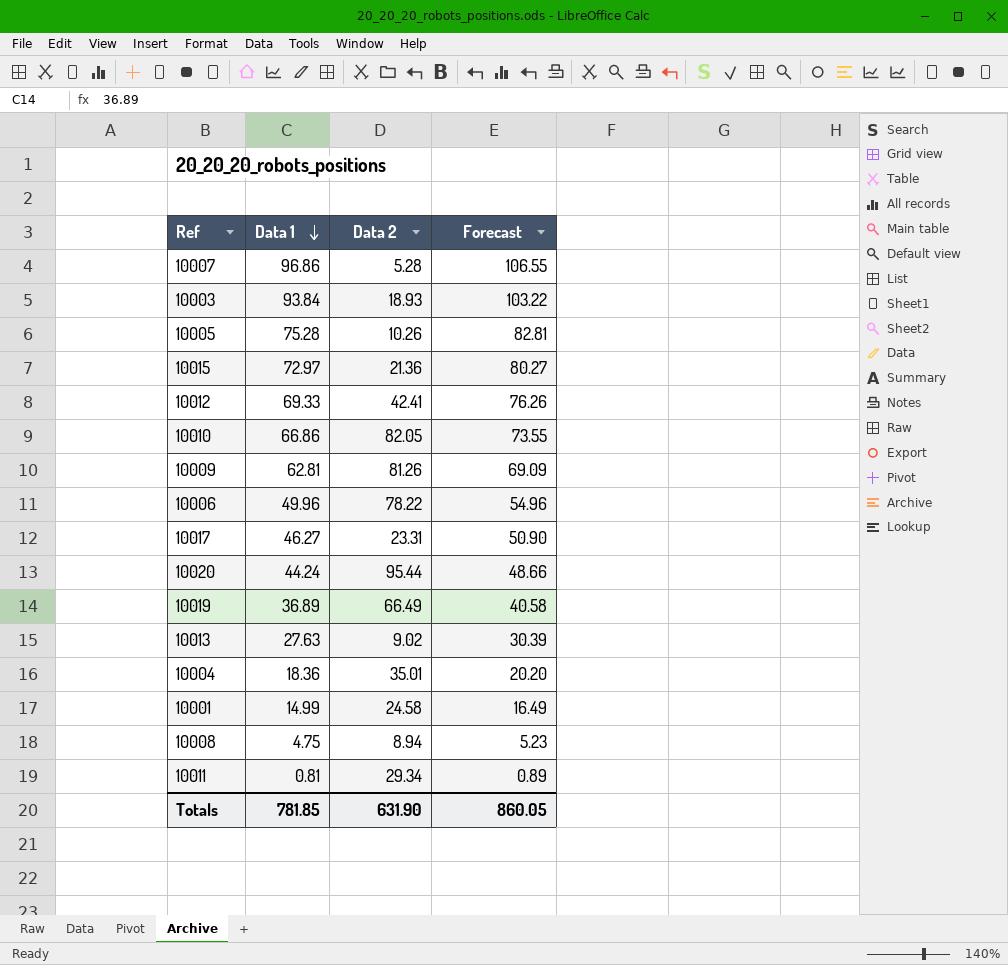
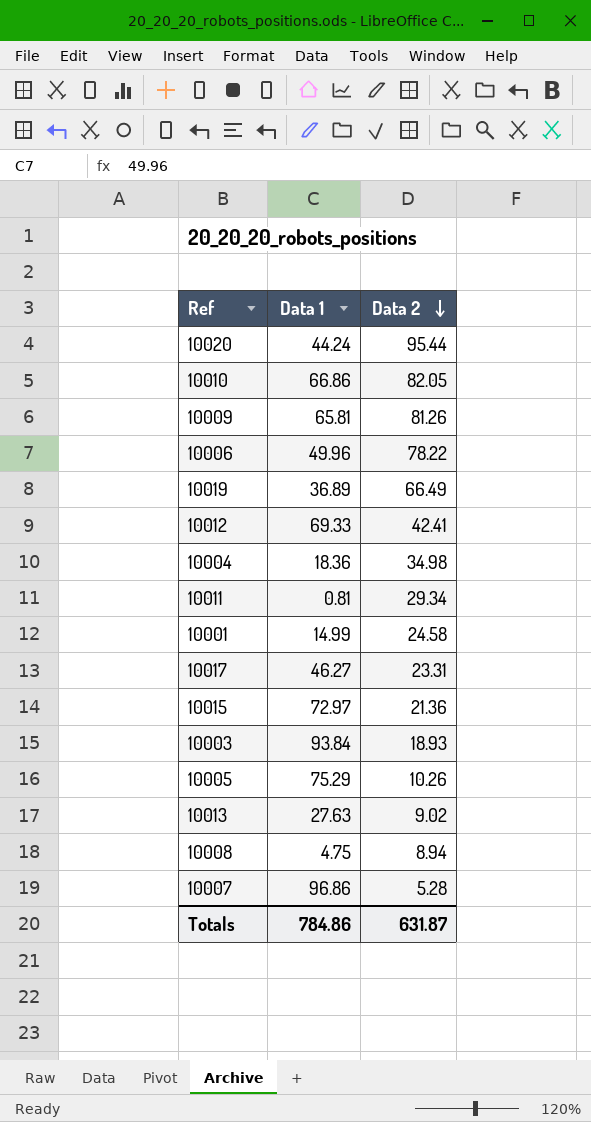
row order: Data 1 descending -> Data 2 descending
column Forecast | formula: [Data 1] * 1.1 -> none
10009 | Data 1: 62.81 -> 65.81
10004 | Data 2: 35.01 -> 34.98
10005 | Data 1: 75.28 -> 75.29
Totals | Data 1: 781.85 -> 784.86
Totals | Data 2: 631.90 -> 631.87

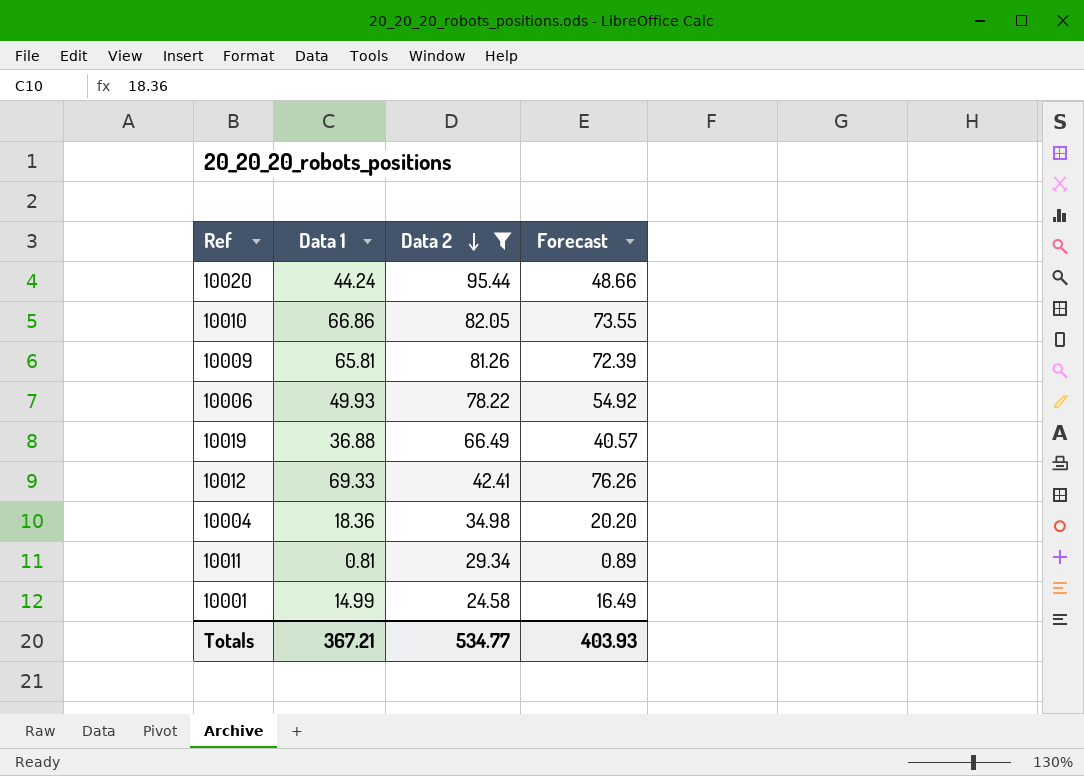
filter: none -> Data 2 >= 24.58
column Forecast | formula: none -> [Data 1] * 1.1
10006 | Data 1: 49.96 -> 49.93
10019 | Data 1: 36.89 -> 36.88
Totals | Data 1: 784.86 -> 367.21
Totals | Data 2: 631.87 -> 534.77

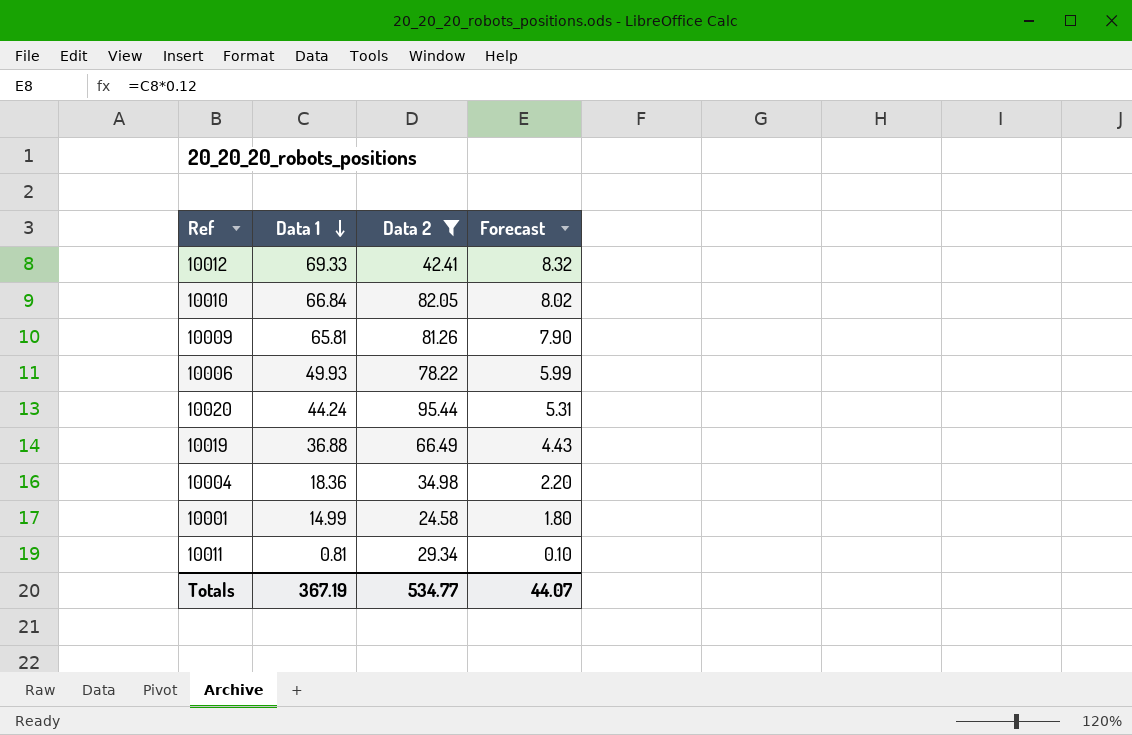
row order: Data 2 descending -> Data 1 descending
column Forecast | formula: [Data 1] * 1.1 -> [Data 1] * 0.12
10010 | Data 1: 66.86 -> 66.84
Totals | Data 1: 367.21 -> 367.19
Totals | Forecast: 403.93 -> 44.07

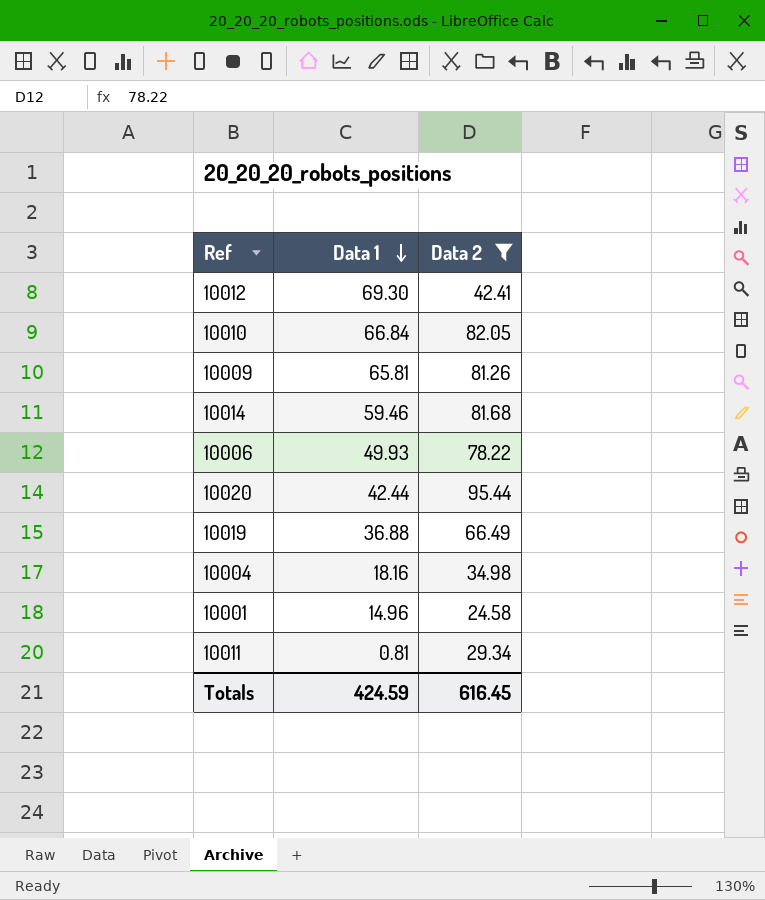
column Forecast | formula: [Data 1] * 0.12 -> none
10012 | Data 1: 69.33 -> 69.30
row 10014: none -> 59.46 | 81.68
10020 | Data 1: 44.24 -> 42.44
10004 | Data 1: 18.36 -> 18.16
10001 | Data 1: 14.99 -> 14.96
Totals | Data 1: 367.19 -> 424.59
Totals | Data 2: 534.77 -> 616.45

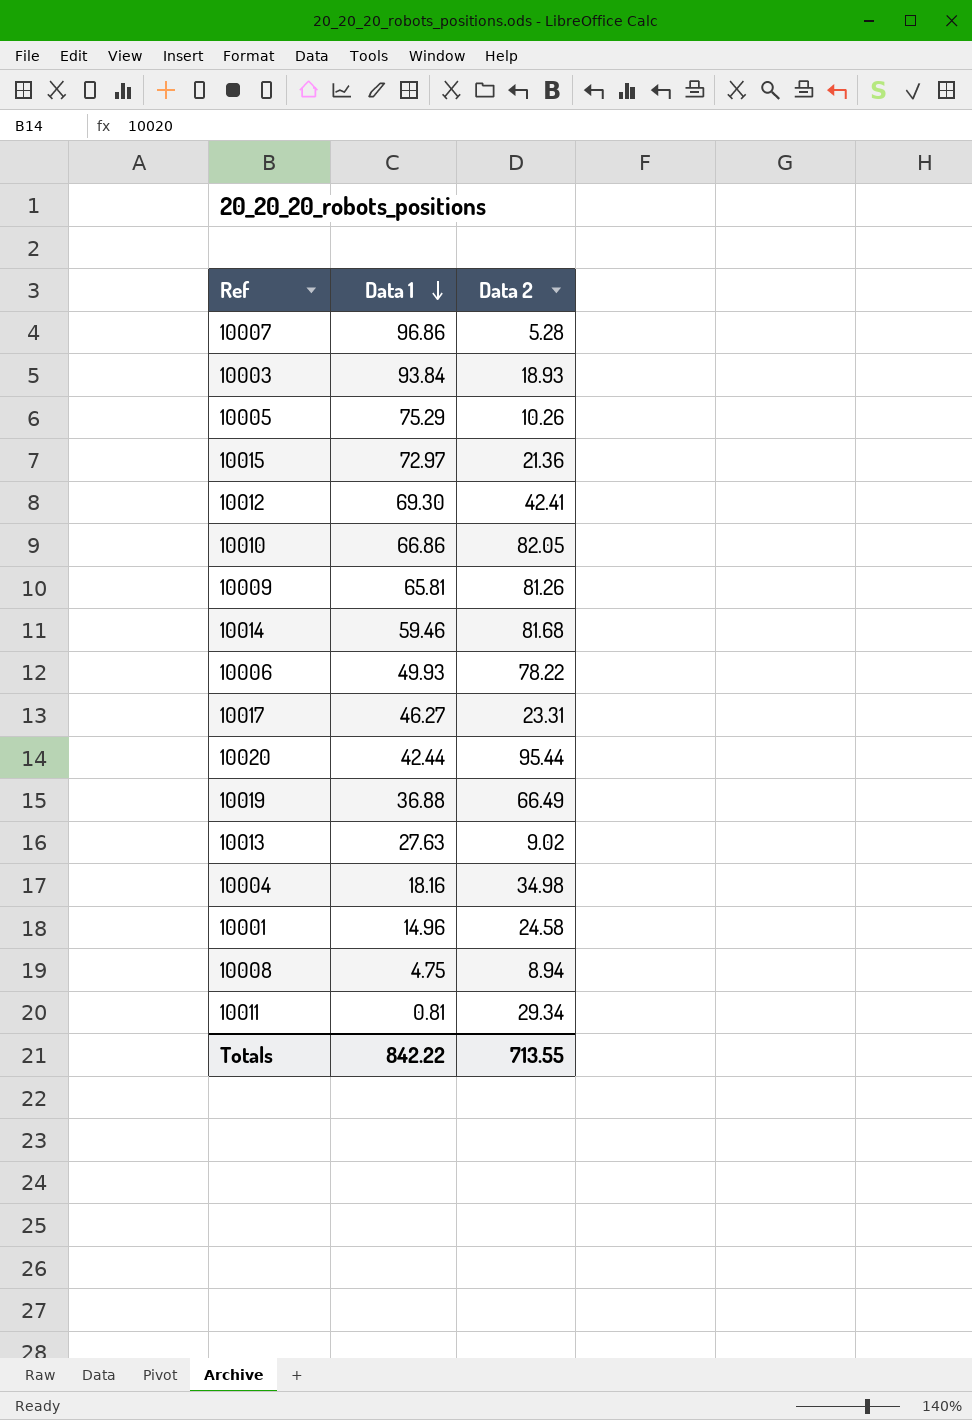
filter: Data 2 >= 24.58 -> none
10010 | Data 1: 66.84 -> 66.86
Totals | Data 1: 424.59 -> 842.22
Totals | Data 2: 616.45 -> 713.55

